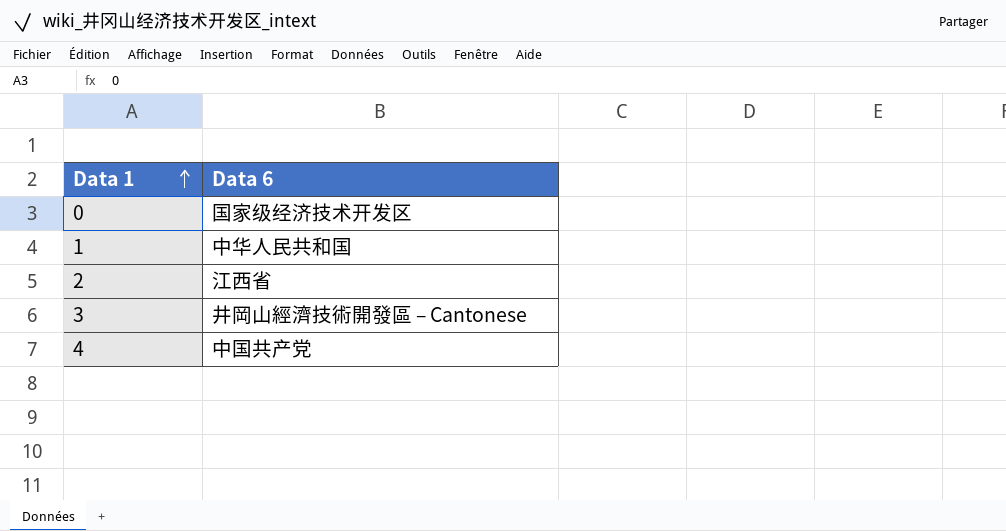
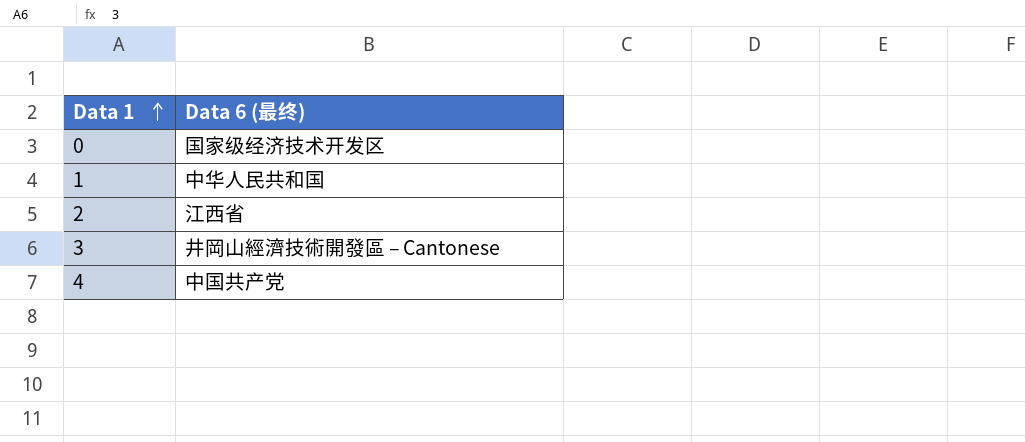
column name: Data 6 -> Data 6 (最终)

